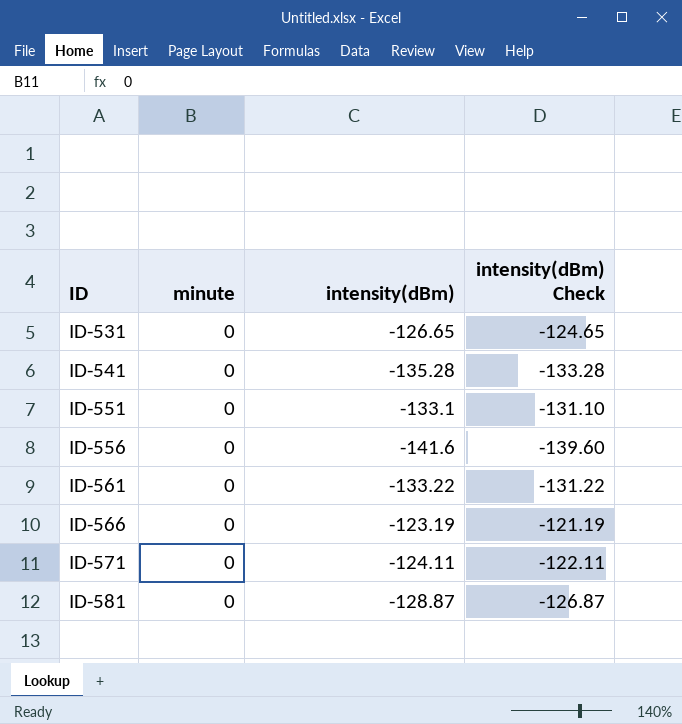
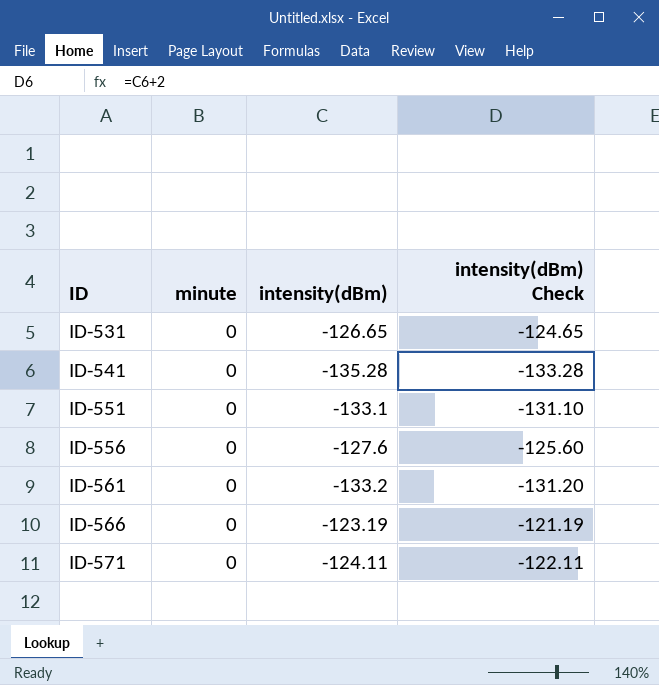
row ID-581: 0 | -128.87 | -126.87 -> none
ID-556 | intensity(dBm): -141.6 -> -127.6
ID-556 | intensity(dBm) Check: -139.60 -> -125.60
ID-561 | intensity(dBm): -133.22 -> -133.2
ID-561 | intensity(dBm) Check: -131.22 -> -131.20

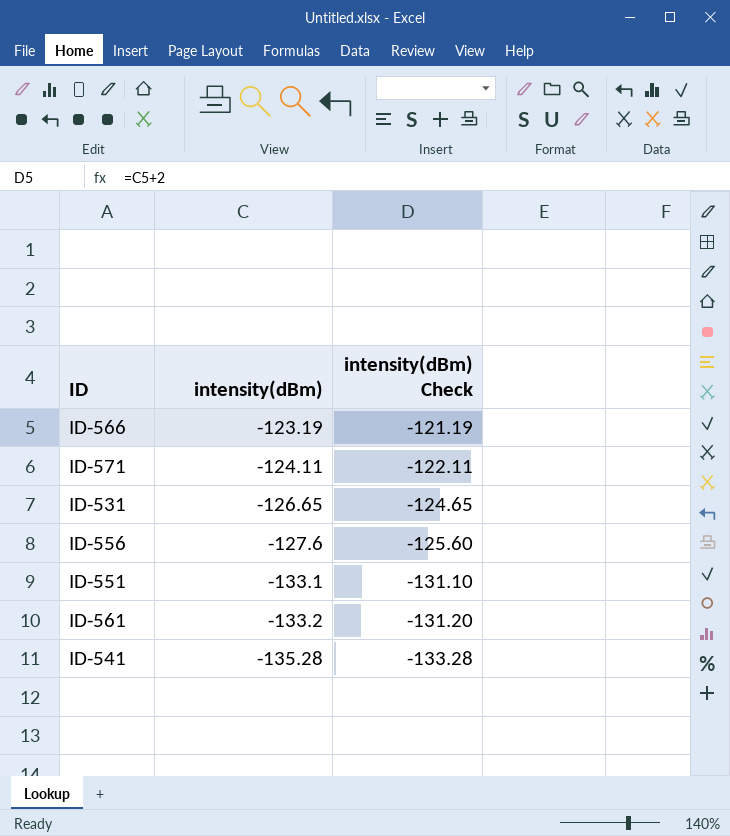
row order: ID ascending -> intensity(dBm) descending
column minute | position: 2 -> none

